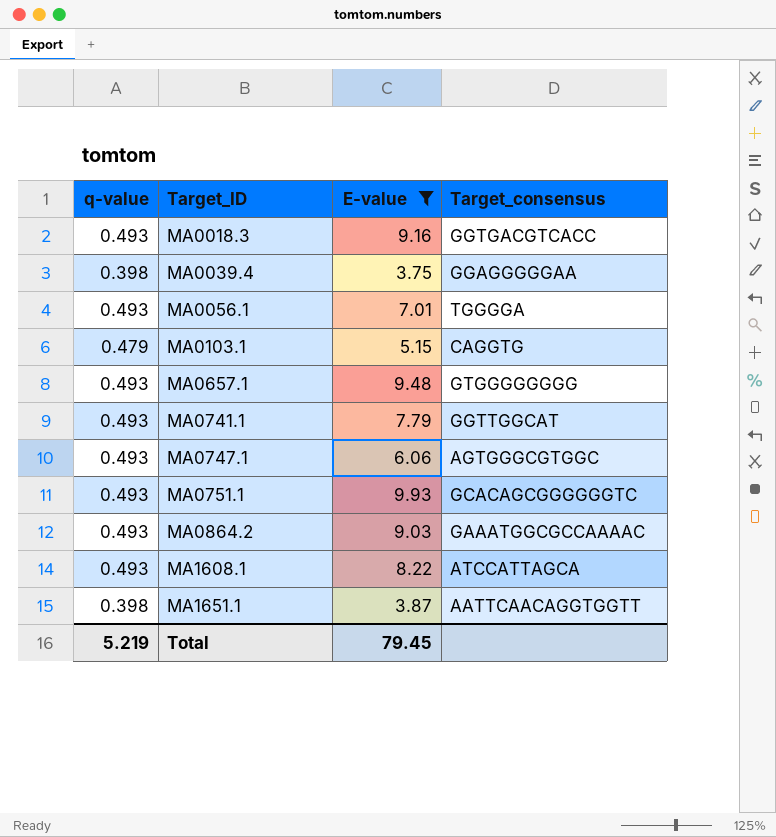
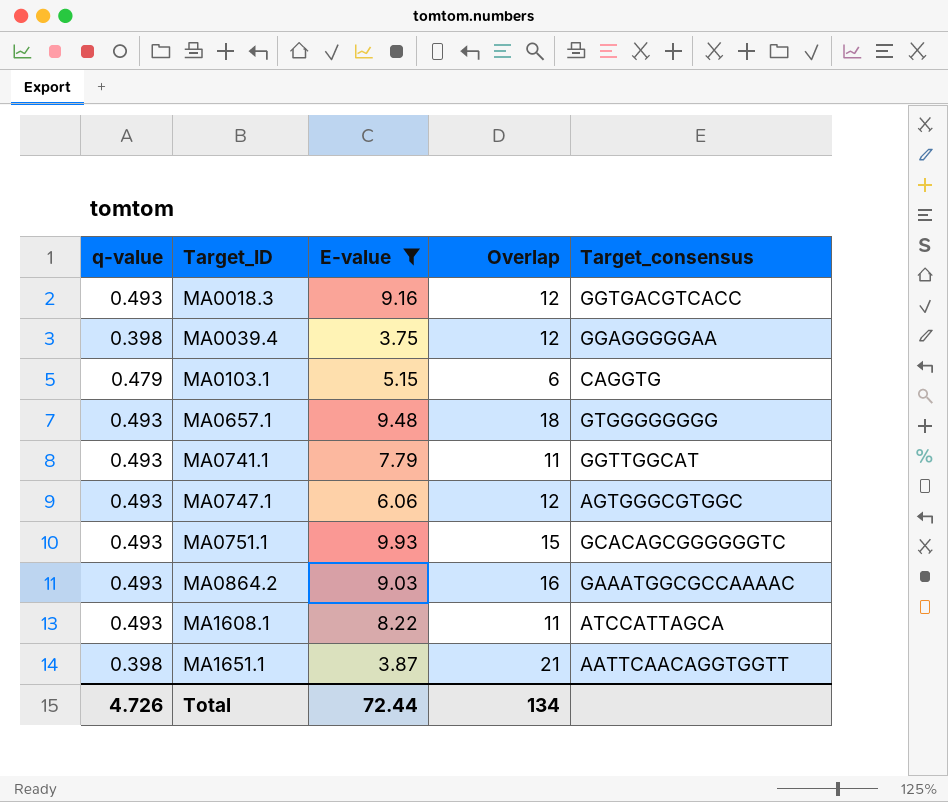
column Overlap | position: none -> 4
row MA0056.1: 0.493 | 7.01 | TGGGGA -> none
Total | q-value: 5.219 -> 4.726
Total | E-value: 79.45 -> 72.44

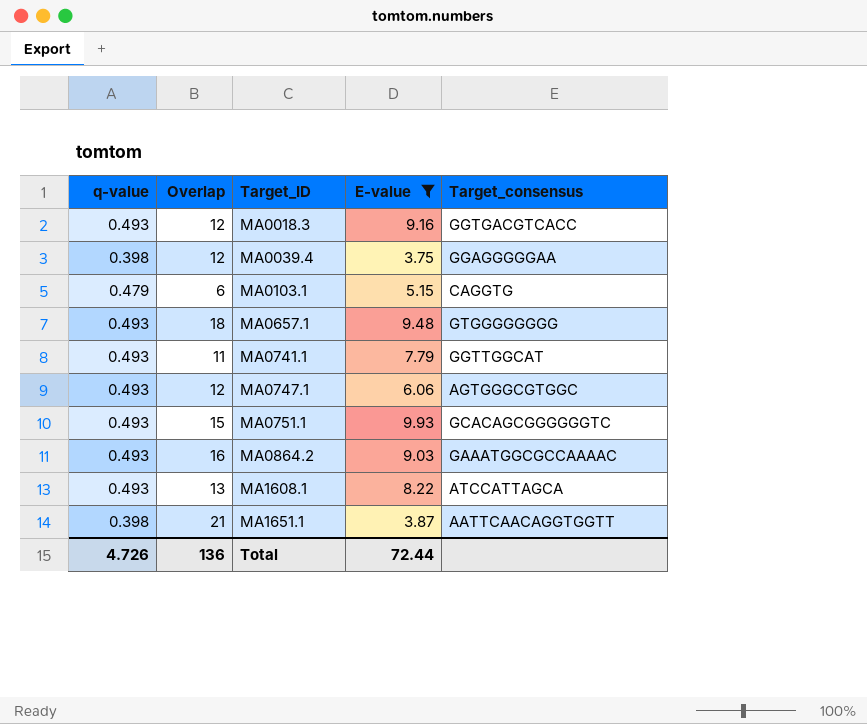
column Overlap | position: 4 -> 2
MA1608.1 | Overlap: 11 -> 13
Total | Overlap: 134 -> 136

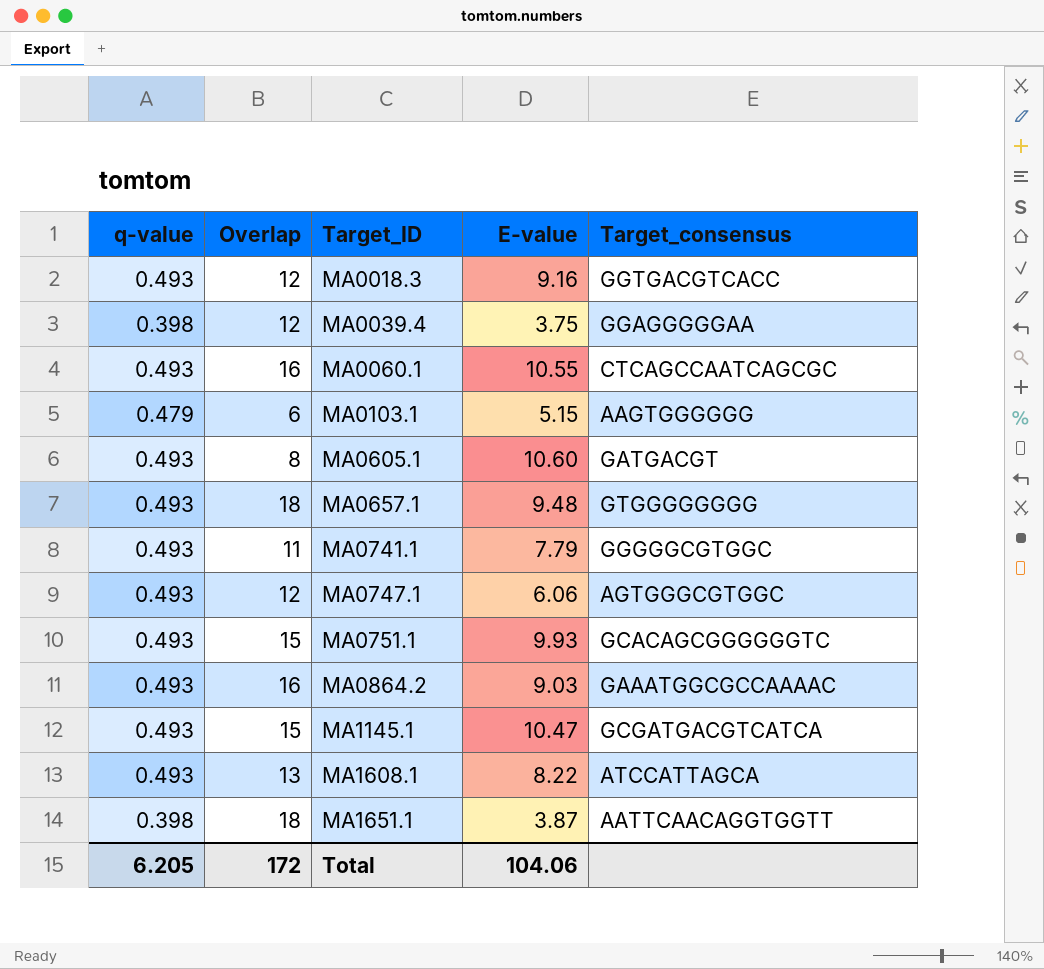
filter: E-value <= 9.93 -> none
MA0103.1 | Target_consensus: CAGGTG -> AAGTGGGGGG
MA0741.1 | Target_consensus: GGTTGGCAT -> GGGGGCGTGGC
MA1651.1 | Overlap: 21 -> 18
Total | q-value: 4.726 -> 6.205
Total | Overlap: 136 -> 172
Total | E-value: 72.44 -> 104.06

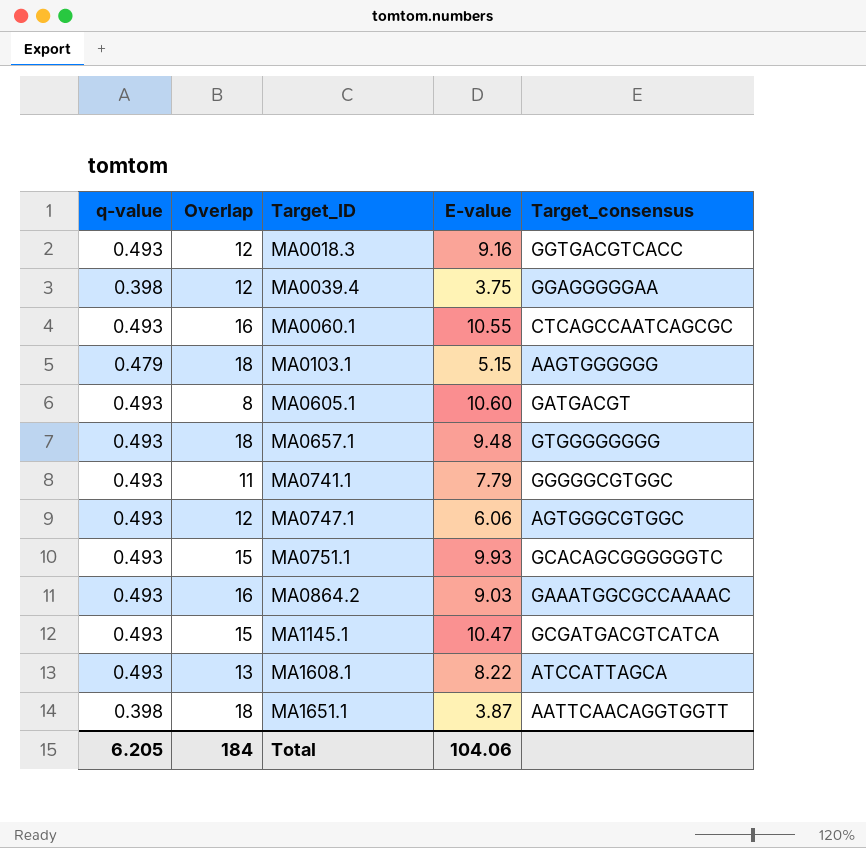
MA0103.1 | Overlap: 6 -> 18
Total | Overlap: 172 -> 184

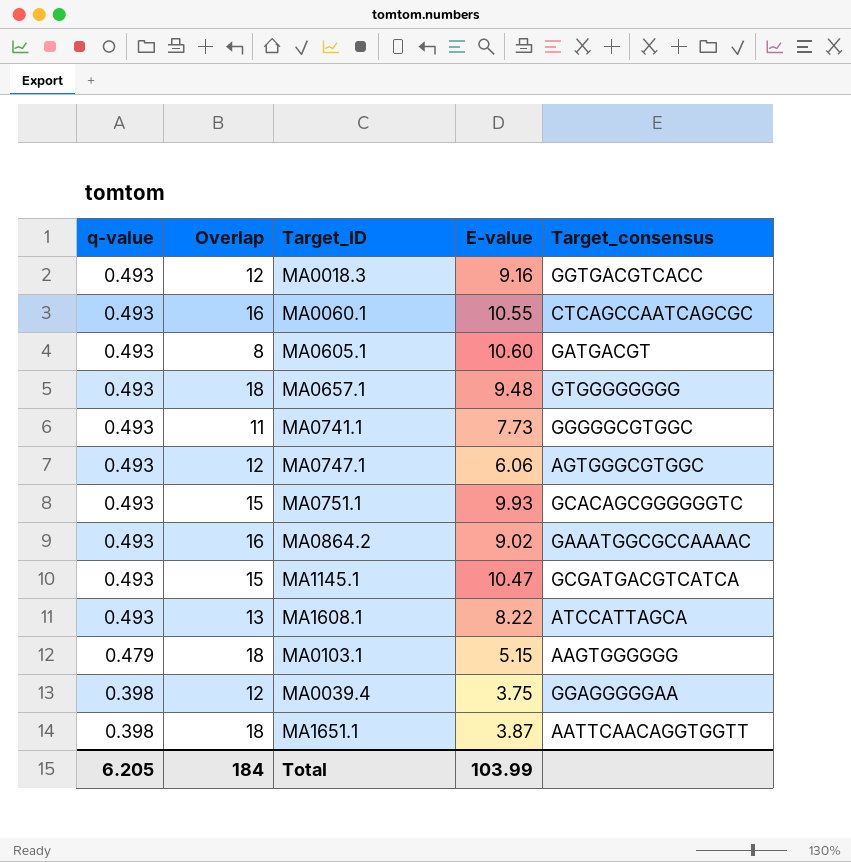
row order: Target_ID ascending -> q-value descending
MA0741.1 | E-value: 7.79 -> 7.73
MA0864.2 | E-value: 9.03 -> 9.02
Total | E-value: 104.06 -> 103.99

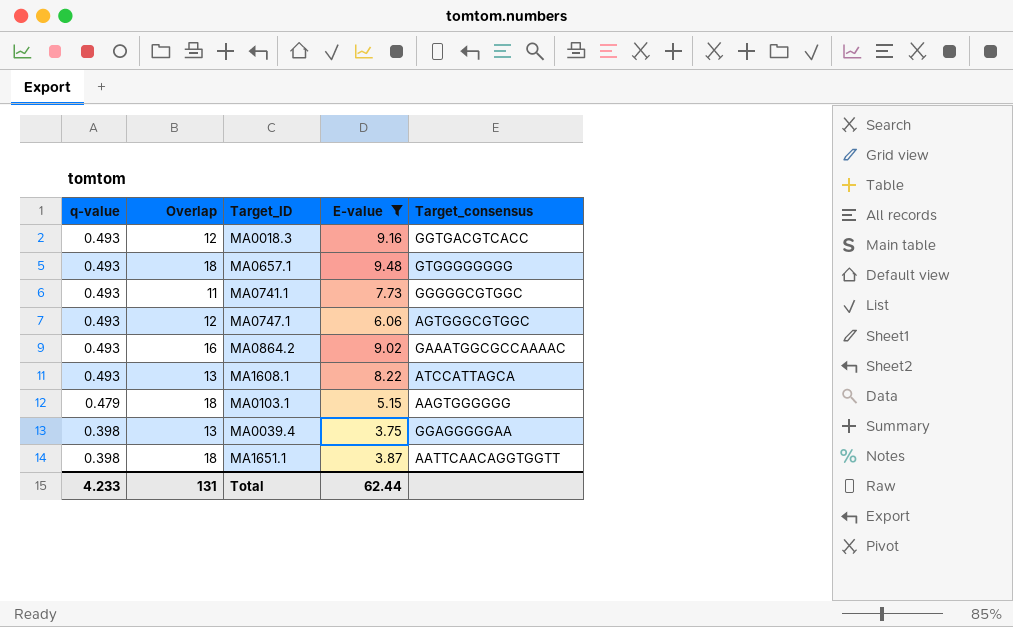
filter: none -> E-value <= 9.48
MA0039.4 | Overlap: 12 -> 13
Total | q-value: 6.205 -> 4.233
Total | Overlap: 184 -> 131
Total | E-value: 103.99 -> 62.44

